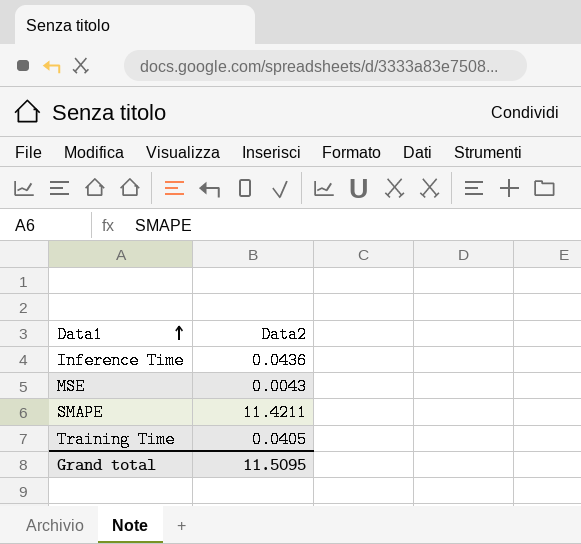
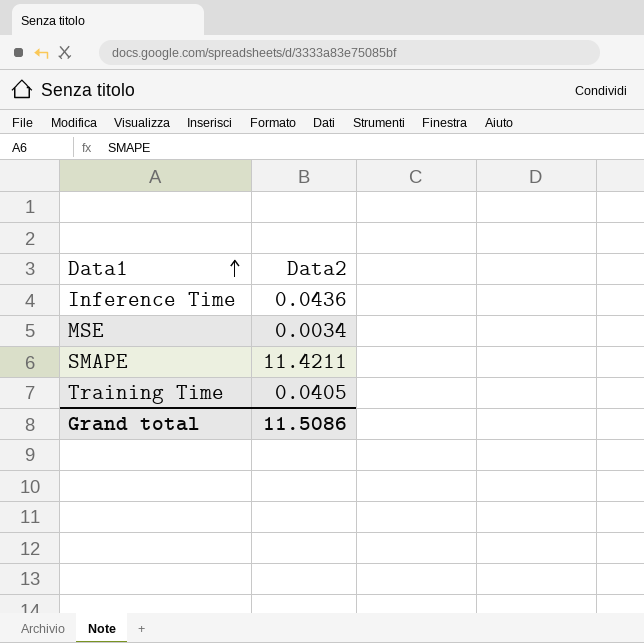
MSE | Data2: 0.0043 -> 0.0034
Grand total | Data2: 11.5095 -> 11.5086

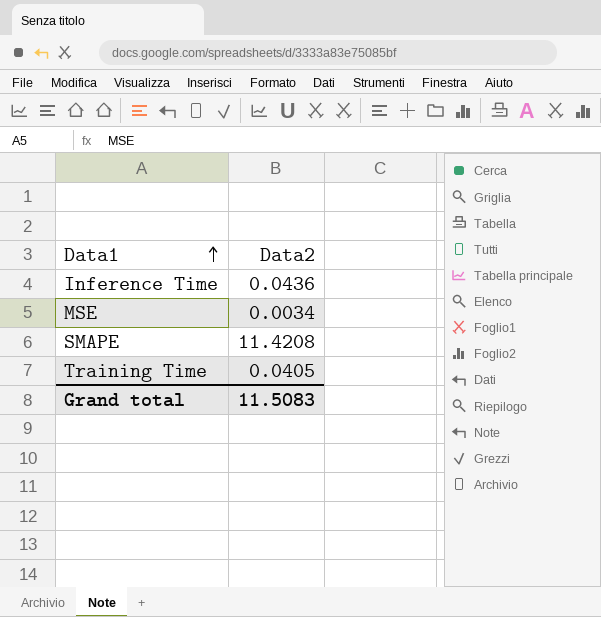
SMAPE | Data2: 11.4211 -> 11.4208
Grand total | Data2: 11.5086 -> 11.5083

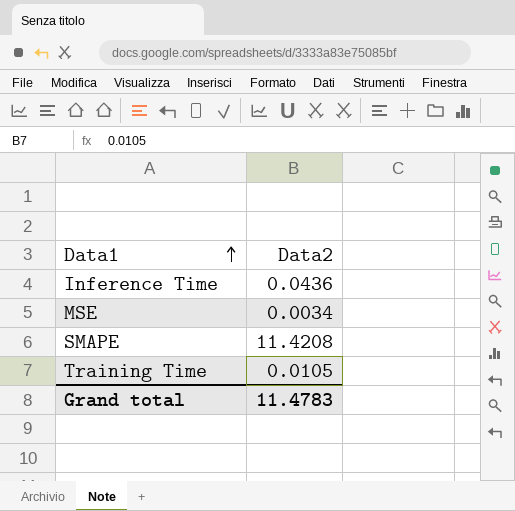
Training Time | Data2: 0.0405 -> 0.0105
Grand total | Data2: 11.5083 -> 11.4783

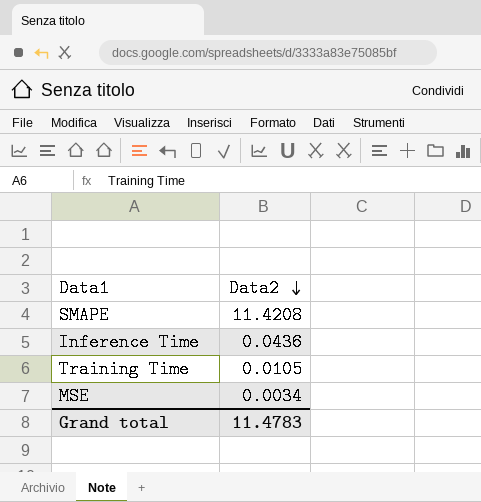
row order: Data1 ascending -> Data2 descending

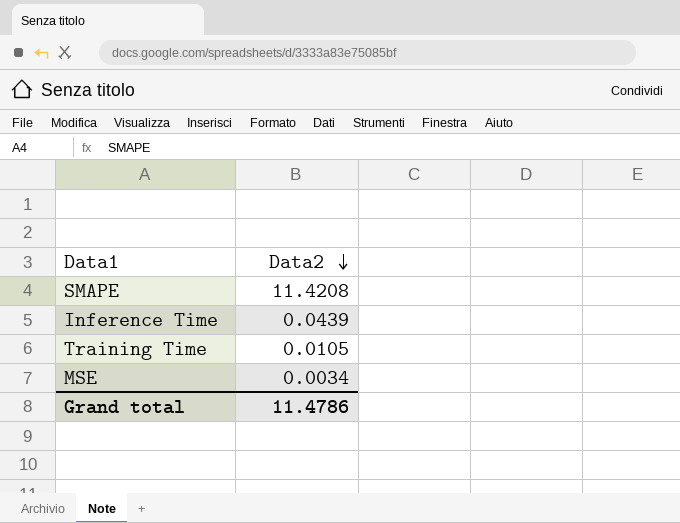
Inference Time | Data2: 0.0436 -> 0.0439
Grand total | Data2: 11.4783 -> 11.4786

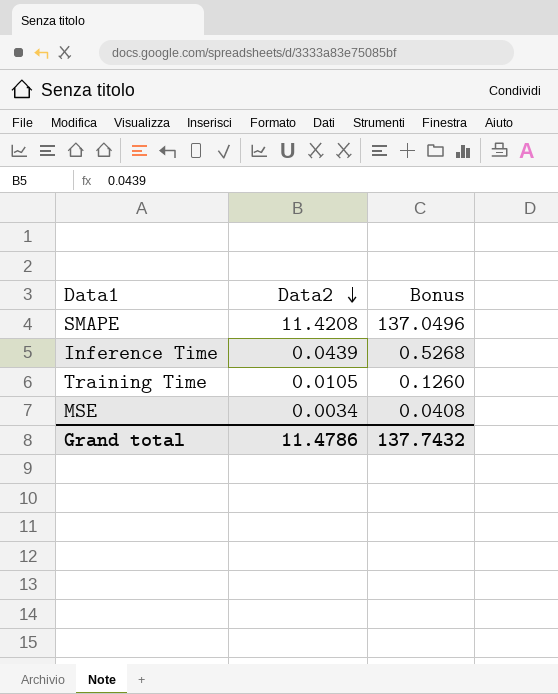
column Bonus | formula: none -> [Data2] * 12

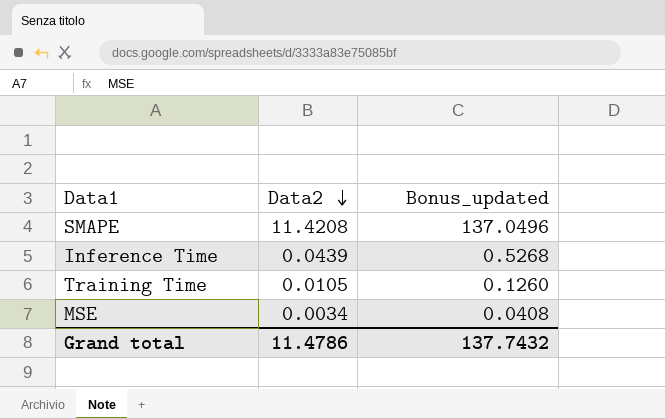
column name: Bonus -> Bonus_updated

